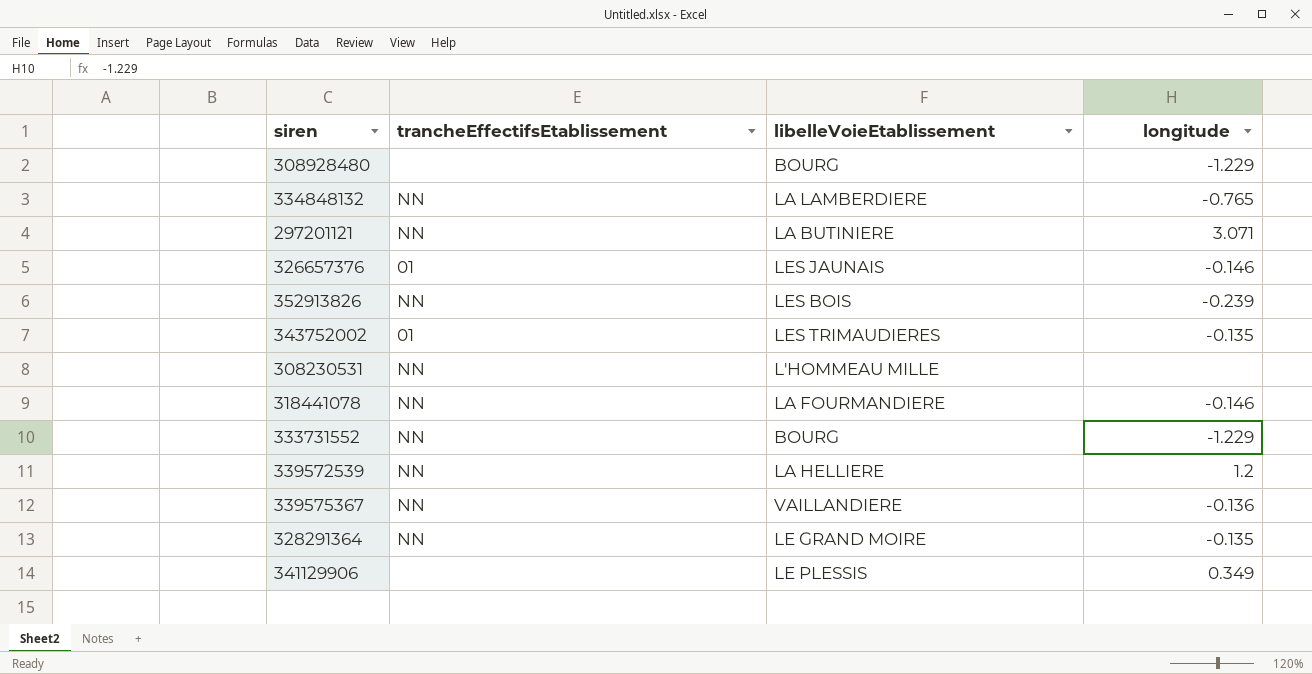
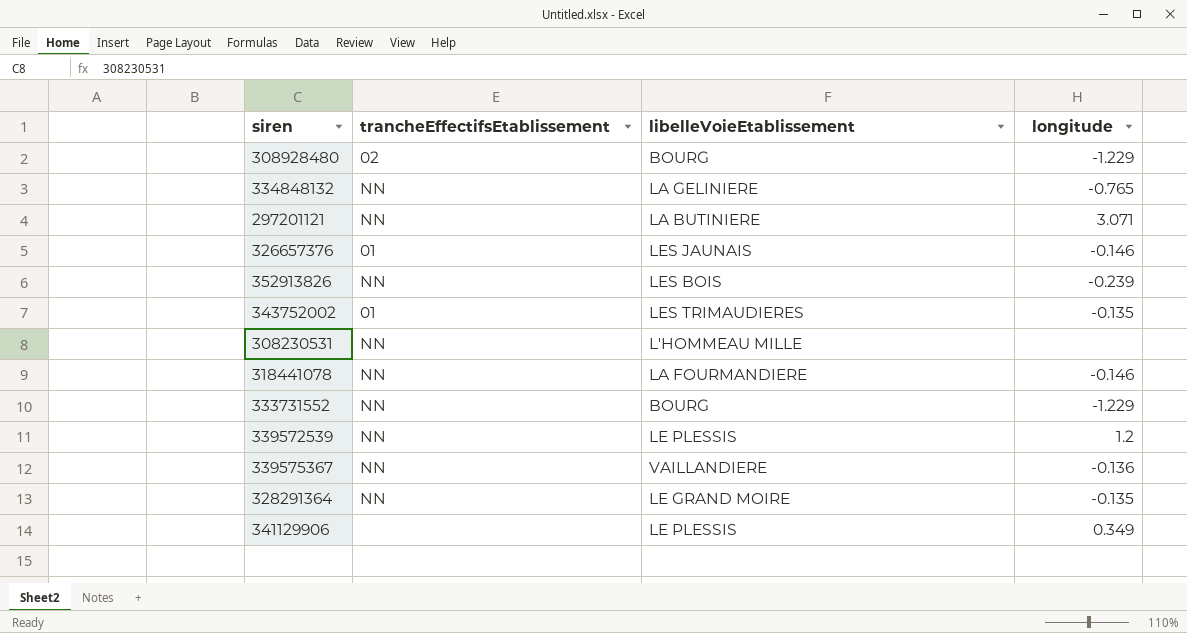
308928480 | trancheEffectifsEtablissement: none -> 02
334848132 | libelleVoieEtablissement: LA LAMBERDIERE -> LA GELINIERE
339572539 | libelleVoieEtablissement: LA HELLIERE -> LE PLESSIS

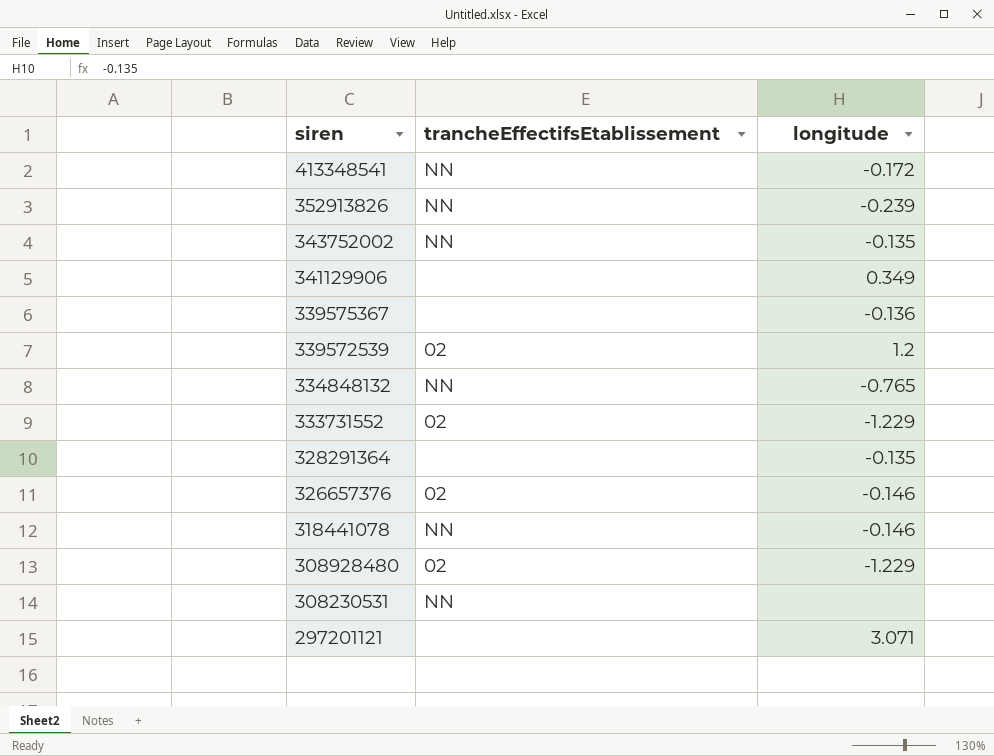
row order: none -> siren descending
column libelleVoieEtablissement | position: 3 -> none
row 413348541: none -> NN | -0.172
343752002 | trancheEffectifsEtablissement: 01 -> NN
339575367 | trancheEffectifsEtablissement: NN -> none
339572539 | trancheEffectifsEtablissement: NN -> 02
333731552 | trancheEffectifsEtablissement: NN -> 02
328291364 | trancheEffectifsEtablissement: NN -> none
326657376 | trancheEffectifsEtablissement: 01 -> 02
297201121 | trancheEffectifsEtablissement: NN -> none

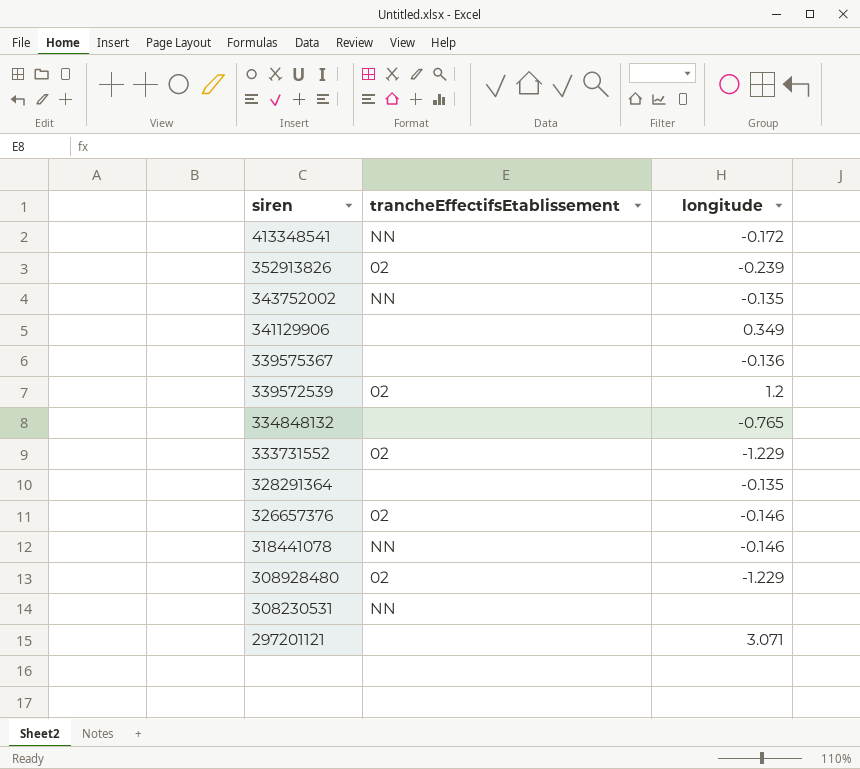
352913826 | trancheEffectifsEtablissement: NN -> 02
334848132 | trancheEffectifsEtablissement: NN -> none

